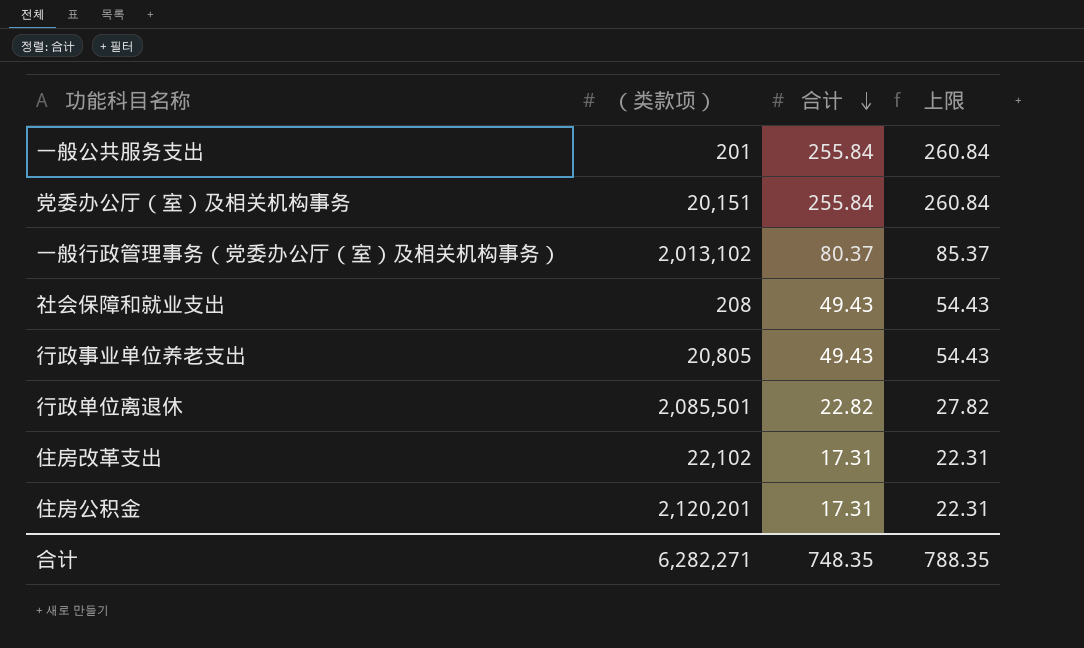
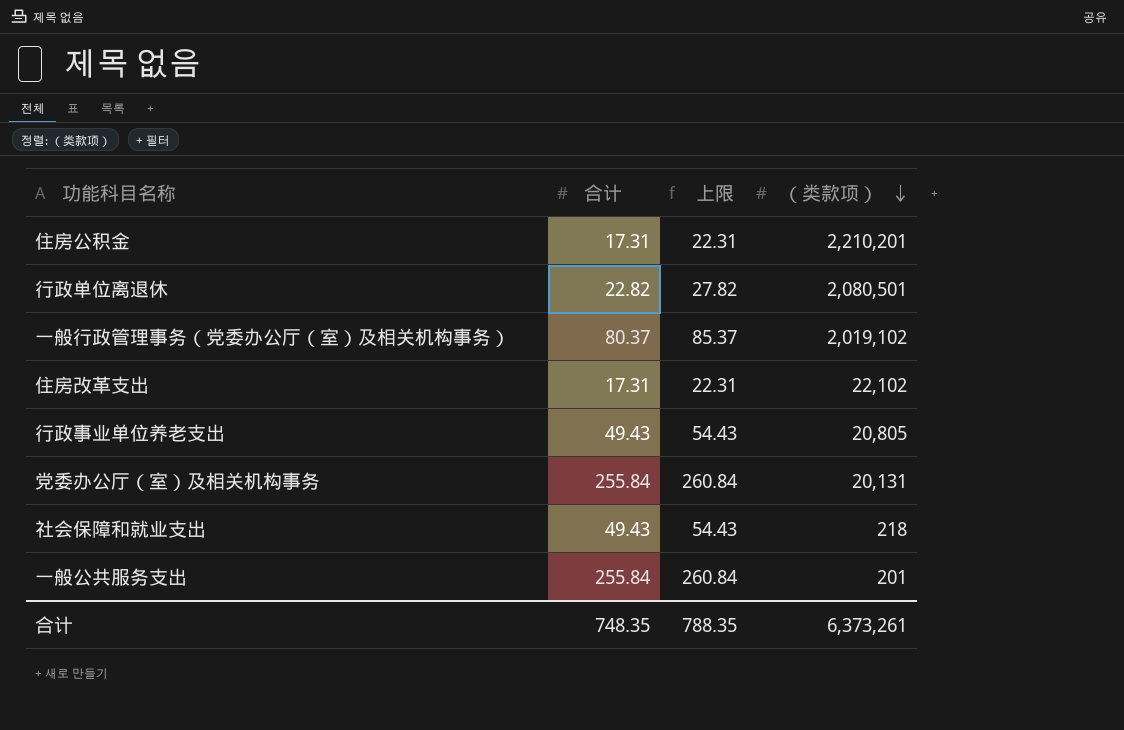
row order: 合计 descending -> （类款项） descending
column （类款项） | position: 2 -> 4
住房公积金 | （类款项）: 2,120,201 -> 2,210,201
行政单位离退休 | （类款项）: 2,085,501 -> 2,080,501
一般行政管理事务（党委办公厅（室）及相关机构事务） | （类款项）: 2,013,102 -> 2,019,102
党委办公厅（室）及相关机构事务 | （类款项）: 20,151 -> 20,131
社会保障和就业支出 | （类款项）: 208 -> 218
合计 | （类款项）: 6,282,271 -> 6,373,261

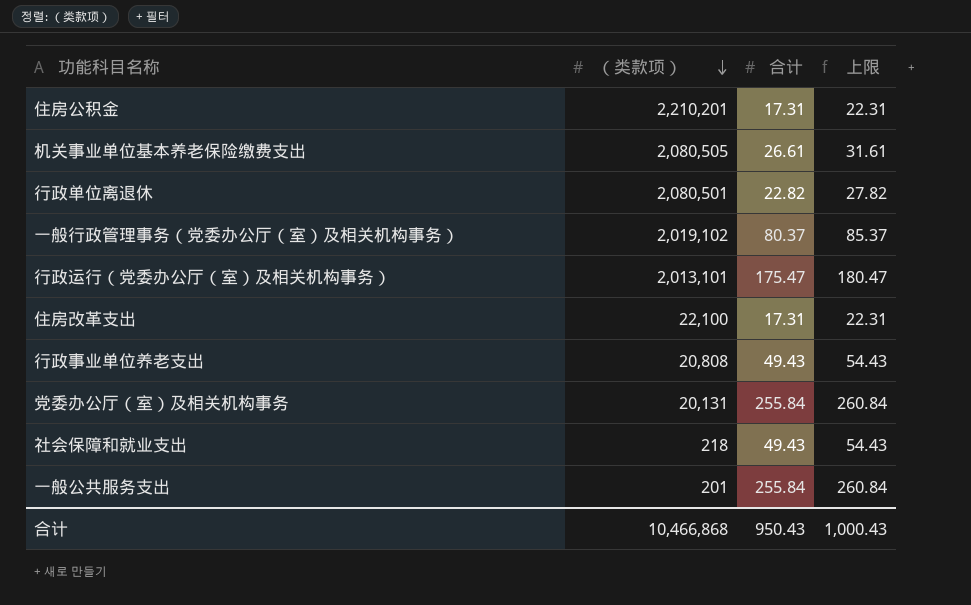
column （类款项） | position: 4 -> 2
row 机关事业单位基本养老保险缴费支出: none -> 2,080,505 | 26.61 | 31.61
row 行政运行（党委办公厅（室）及相关机构事务）: none -> 2,013,101 | 175.47 | 180.47
住房改革支出 | （类款项）: 22,102 -> 22,100
行政事业单位养老支出 | （类款项）: 20,805 -> 20,808
合计 | （类款项）: 6,373,261 -> 10,466,868
合计 | 合计: 748.35 -> 950.43
合计 | 上限: 788.35 -> 1,000.43

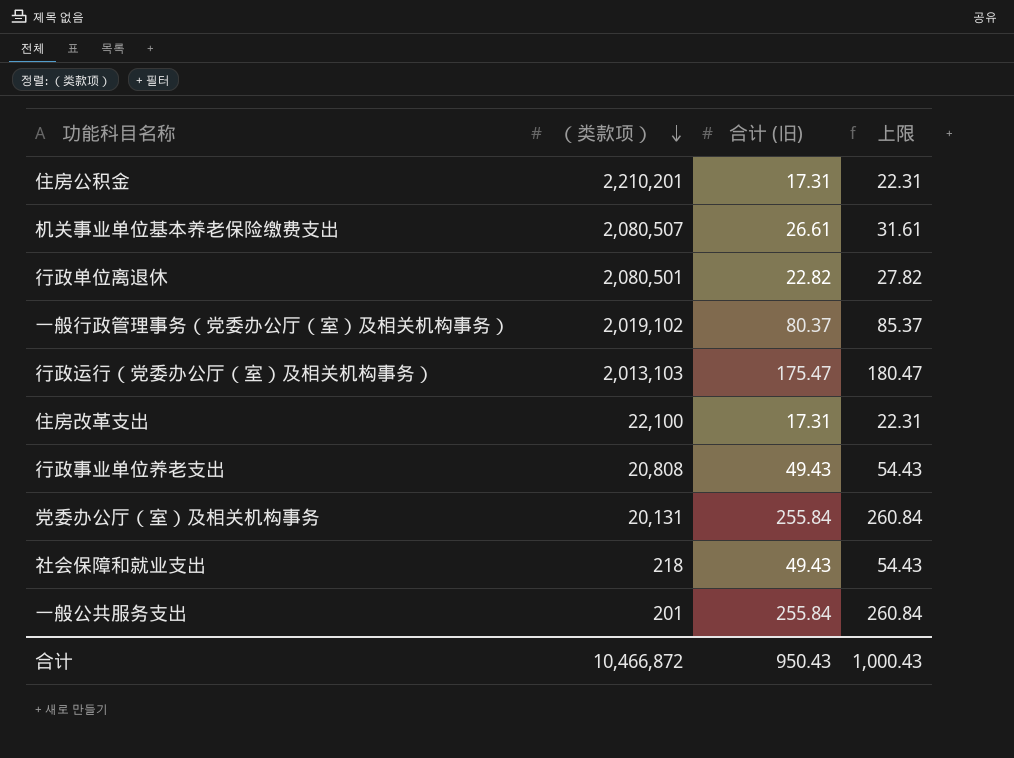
column name: 合计 -> 合计 (旧)
机关事业单位基本养老保险缴费支出 | （类款项）: 2,080,505 -> 2,080,507
行政运行（党委办公厅（室）及相关机构事务） | （类款项）: 2,013,101 -> 2,013,103
合计 | （类款项）: 10,466,868 -> 10,466,872

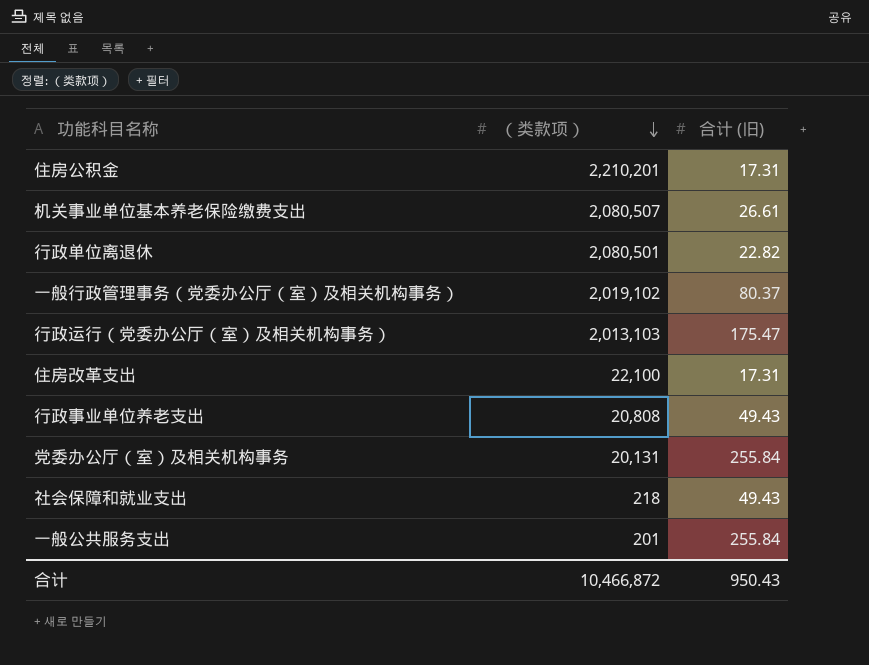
column 上限 | formula: [合计 (旧)] + 5 -> none

